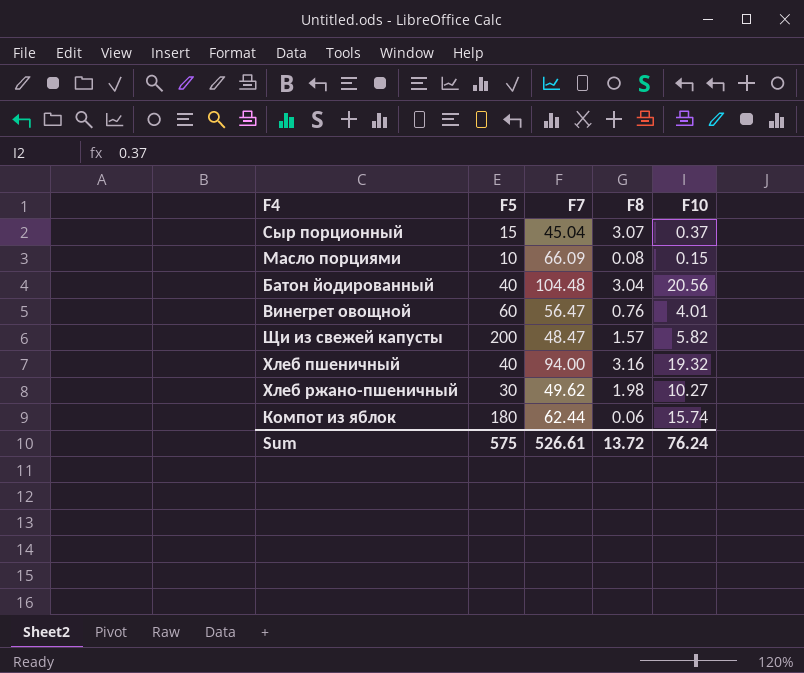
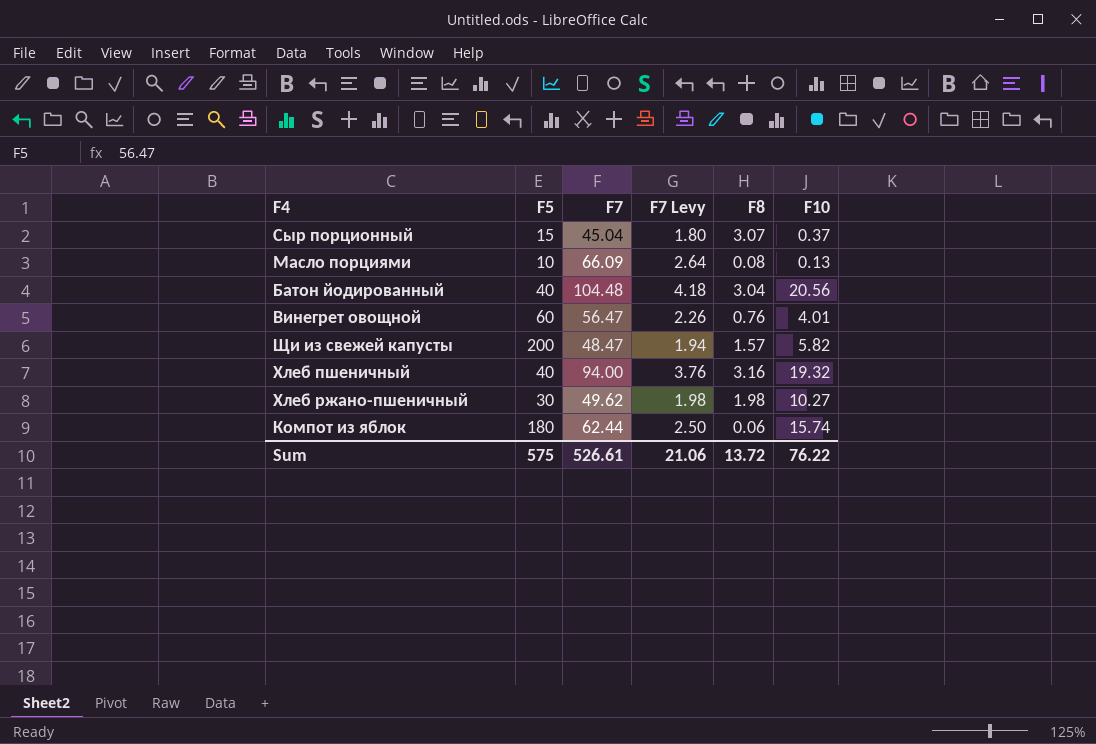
column F7 Levy | formula: none -> [F7] * 0.04
Масло порциями | F10: 0.15 -> 0.13
Sum | F10: 76.24 -> 76.22

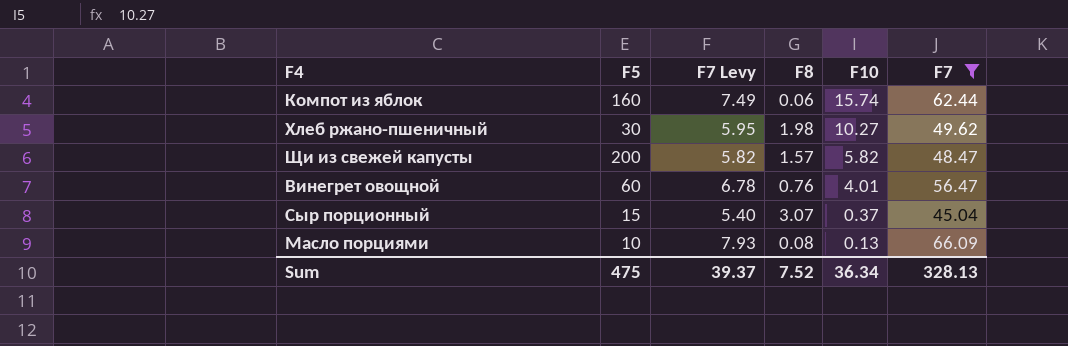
filter: none -> F7 <= 66.09
row order: none -> F10 descending
column F7 Levy | formula: [F7] * 0.04 -> [F7] * 0.12
column F7 | position: 3 -> 6
Компот из яблок | F5: 180 -> 160
Sum | F5: 575 -> 475
Sum | F7 Levy: 21.06 -> 39.37
Sum | F8: 13.72 -> 7.52
Sum | F10: 76.22 -> 36.34
Sum | F7: 526.61 -> 328.13

